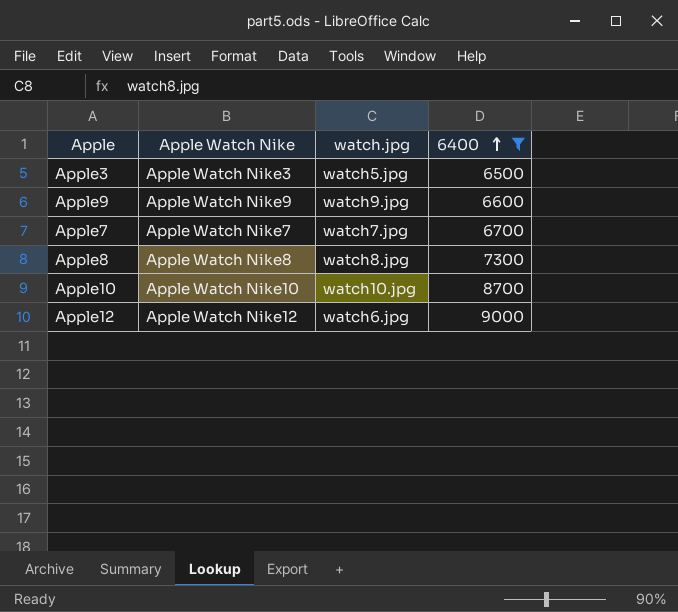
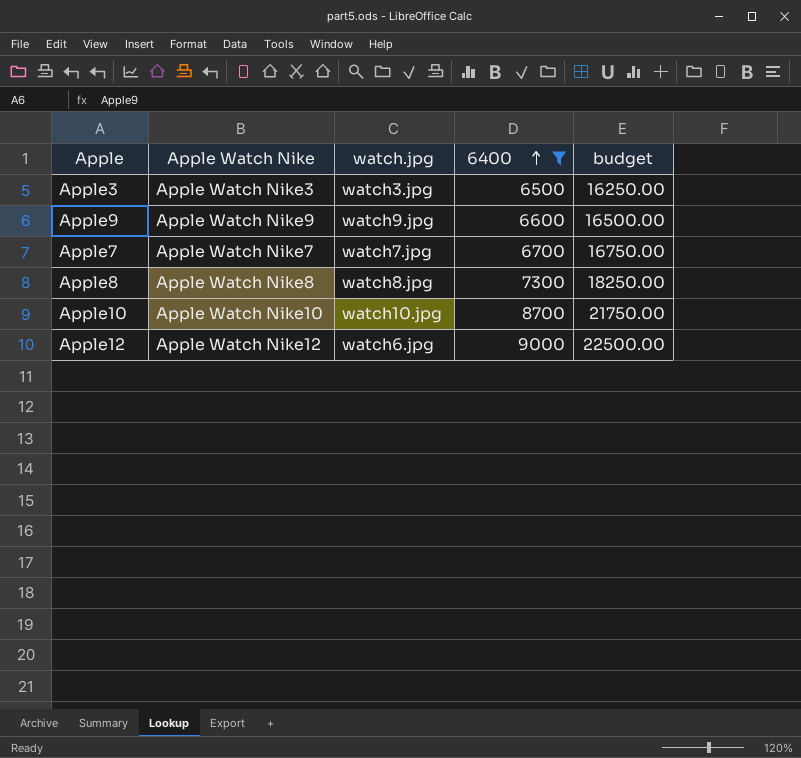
column budget | formula: none -> [6400] * 2.5
Apple3 | watch.jpg: watch5.jpg -> watch3.jpg

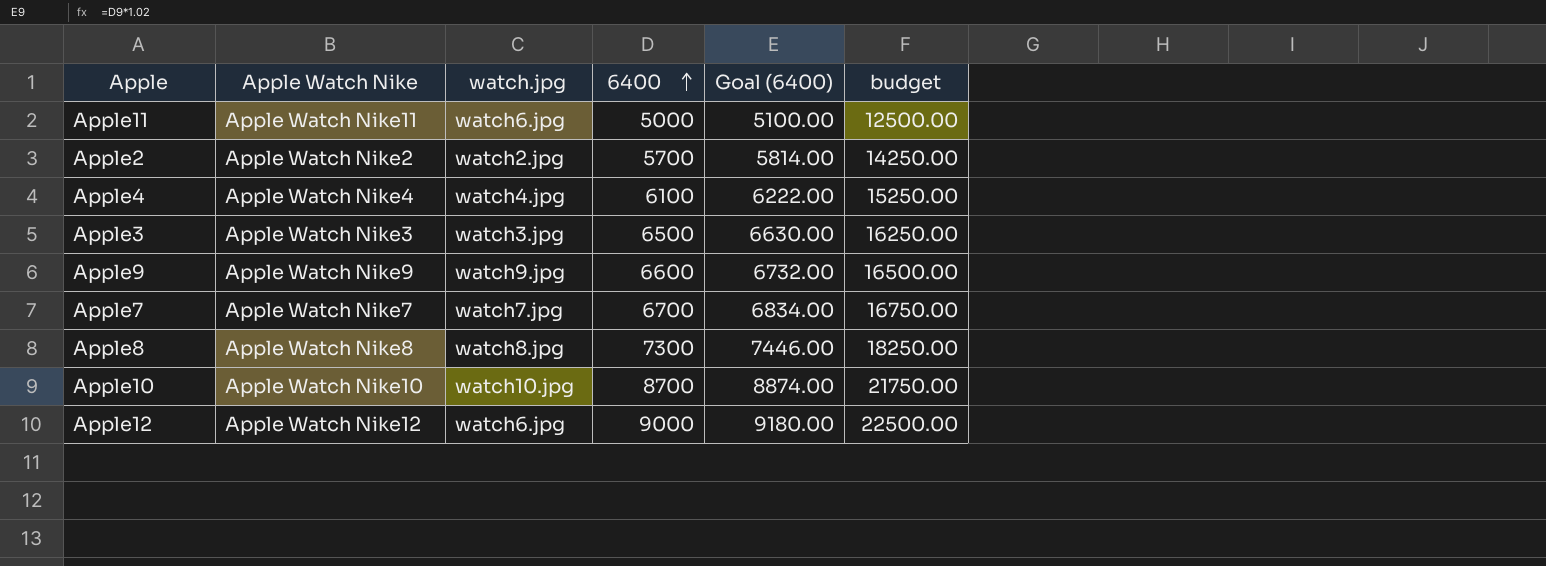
filter: 6400 >= 6500 -> none
column Goal (6400) | formula: none -> [6400] * 1.02

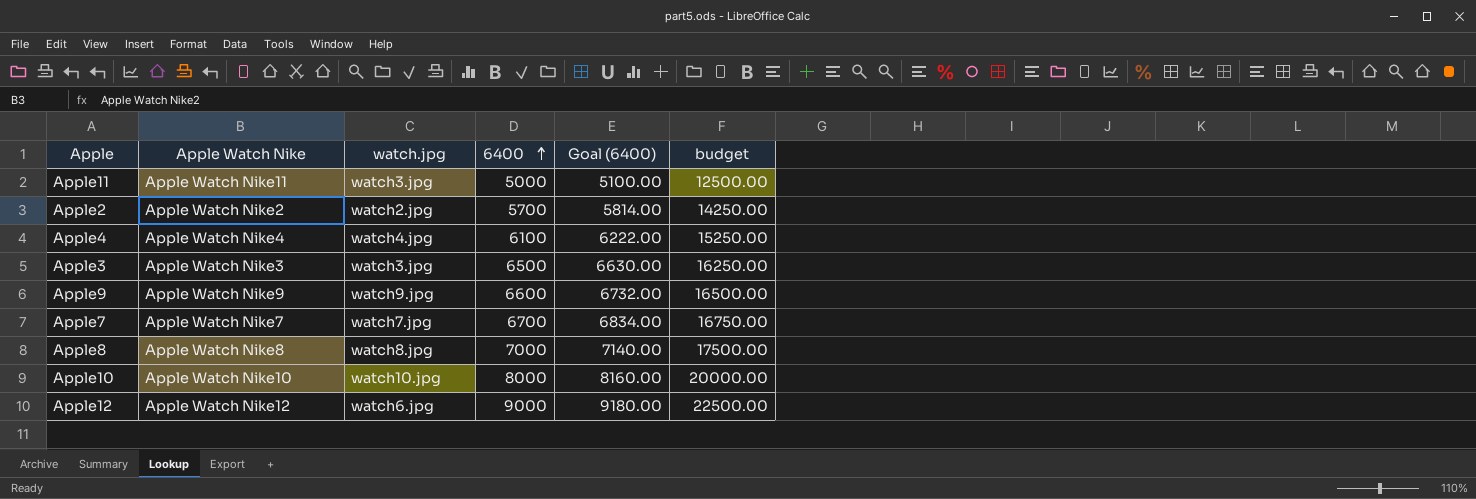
Apple11 | watch.jpg: watch6.jpg -> watch3.jpg
Apple8 | 6400: 7300 -> 7000
Apple8 | Goal (6400): 7446.00 -> 7140.00
Apple8 | budget: 18250.00 -> 17500.00
Apple10 | 6400: 8700 -> 8000
Apple10 | Goal (6400): 8874.00 -> 8160.00
Apple10 | budget: 21750.00 -> 20000.00

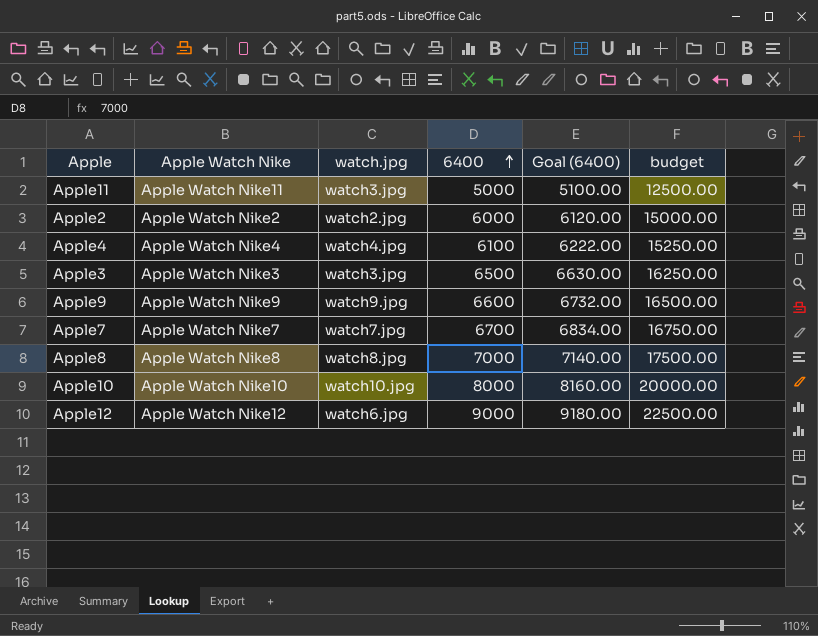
Apple2 | 6400: 5700 -> 6000
Apple2 | Goal (6400): 5814.00 -> 6120.00
Apple2 | budget: 14250.00 -> 15000.00

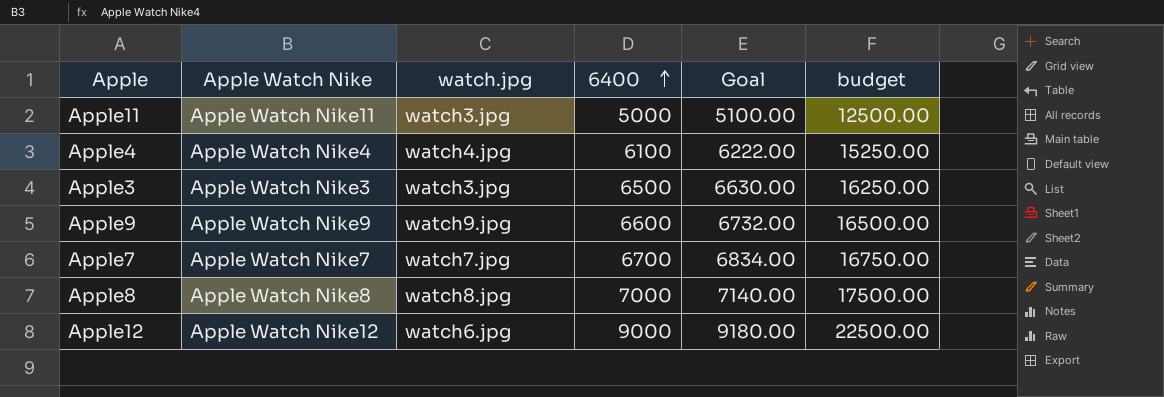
column name: Goal (6400) -> Goal
row Apple2: Apple Watch Nike2 | watch2.jpg | 6000 | 6120.00 | 15000.00 -> none
row Apple10: Apple Watch Nike10 | watch10.jpg | 8000 | 8160.00 | 20000.00 -> none

